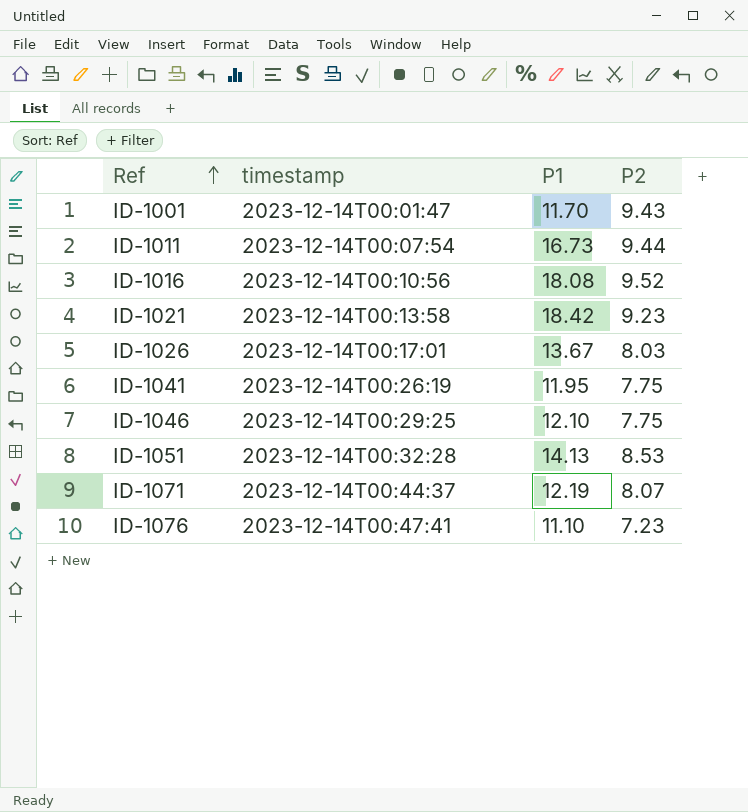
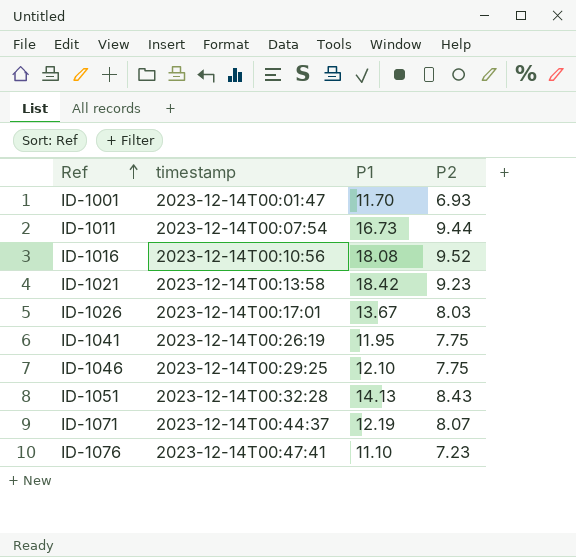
ID-1001 | P2: 9.43 -> 6.93
ID-1051 | P2: 8.53 -> 8.43

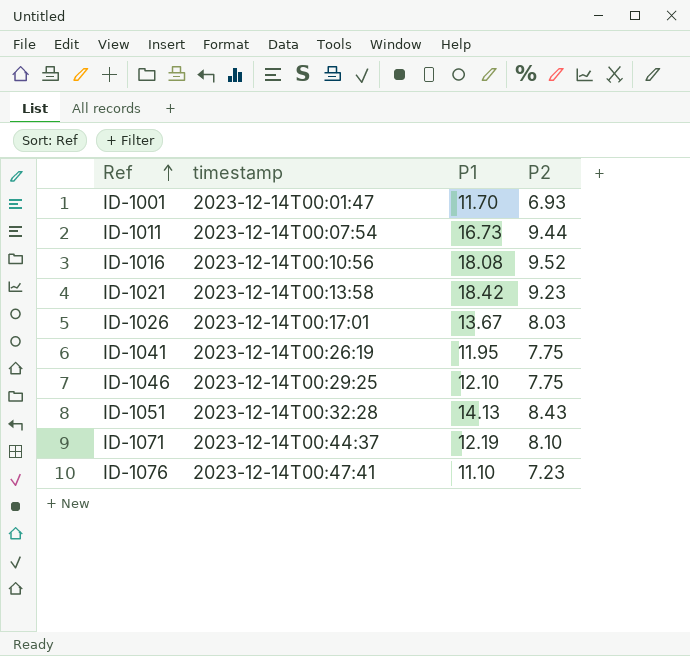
ID-1071 | P2: 8.07 -> 8.10

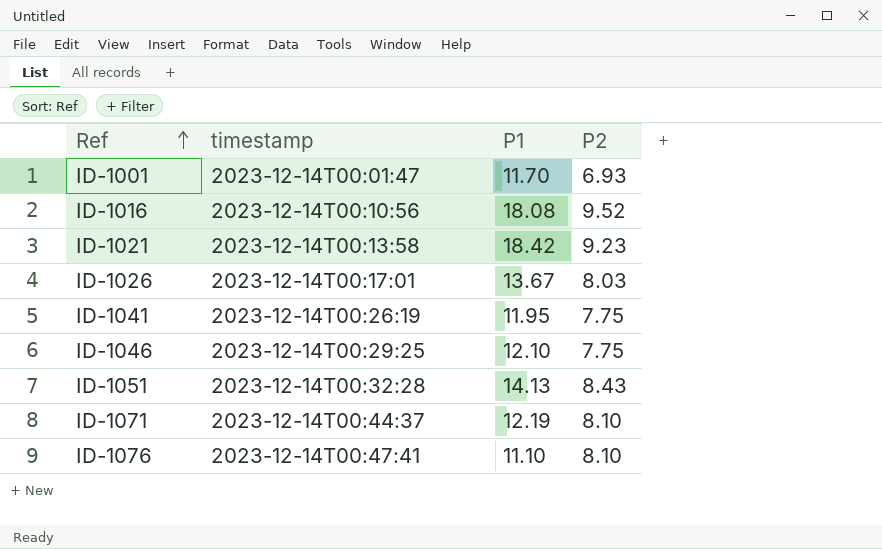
row ID-1011: 2023-12-14T00:07:54 | 16.73 | 9.44 -> none
ID-1076 | P2: 7.23 -> 8.10

